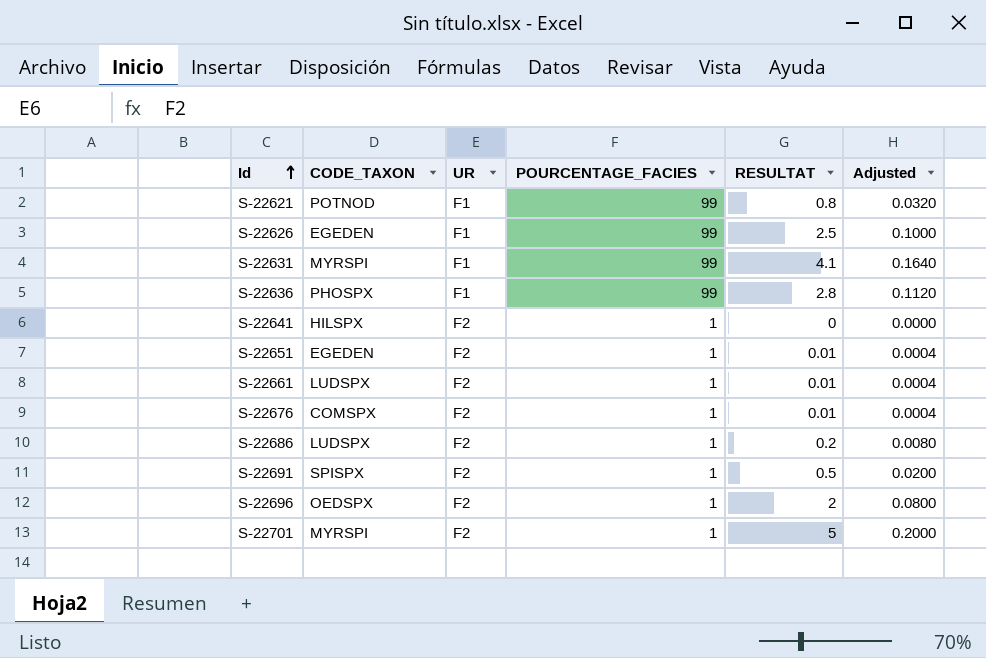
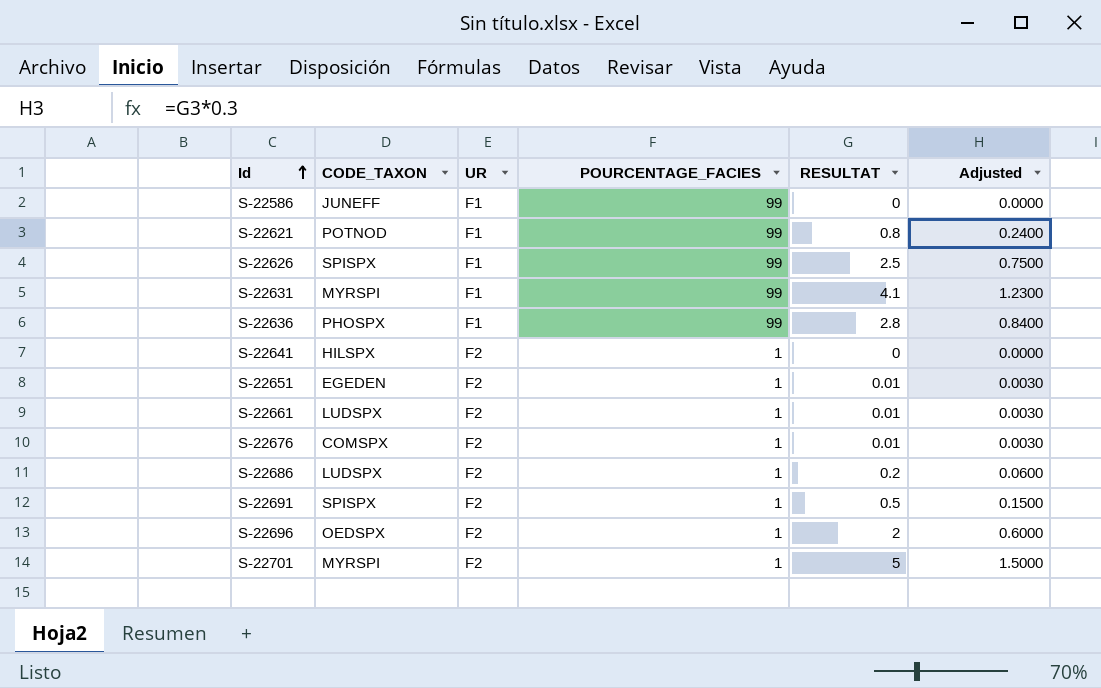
column Adjusted | formula: [RESULTAT] * 0.04 -> [RESULTAT] * 0.3
row S-22586: none -> JUNEFF | F1 | 99 | 0 | 0.0000
S-22626 | CODE_TAXON: EGEDEN -> SPISPX

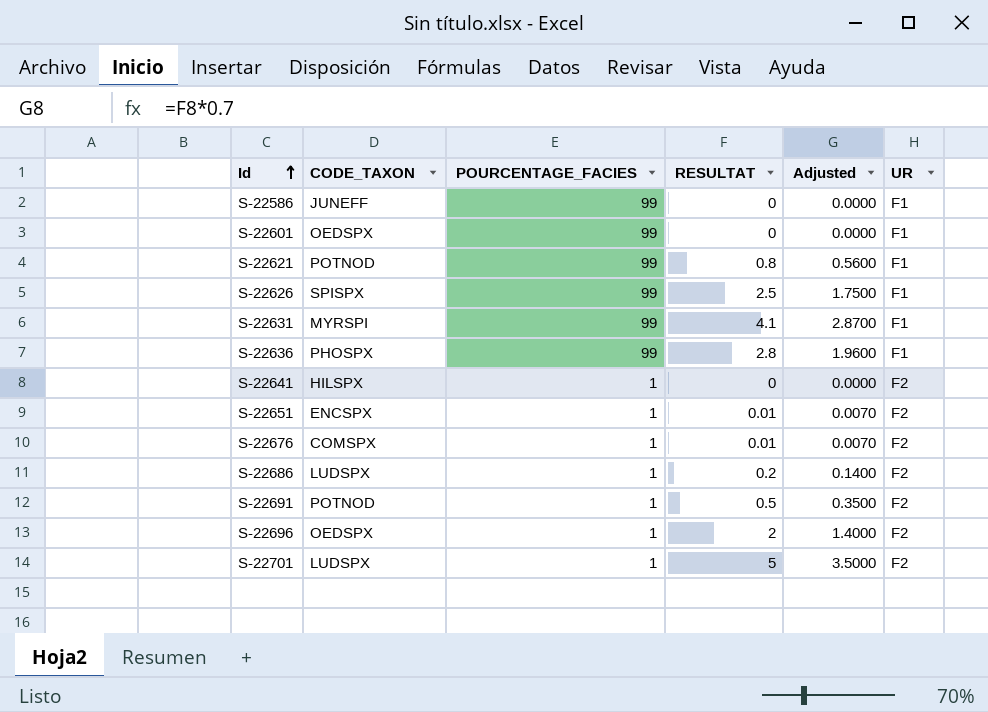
column Adjusted | formula: [RESULTAT] * 0.3 -> [RESULTAT] * 0.7
column UR | position: 3 -> 6
row S-22661: LUDSPX | F2 | 1 | 0.01 | 0.0030 -> none
row S-22601: none -> OEDSPX | 99 | 0 | 0.0000 | F1
S-22651 | CODE_TAXON: EGEDEN -> ENCSPX
S-22691 | CODE_TAXON: SPISPX -> POTNOD
S-22701 | CODE_TAXON: MYRSPI -> LUDSPX

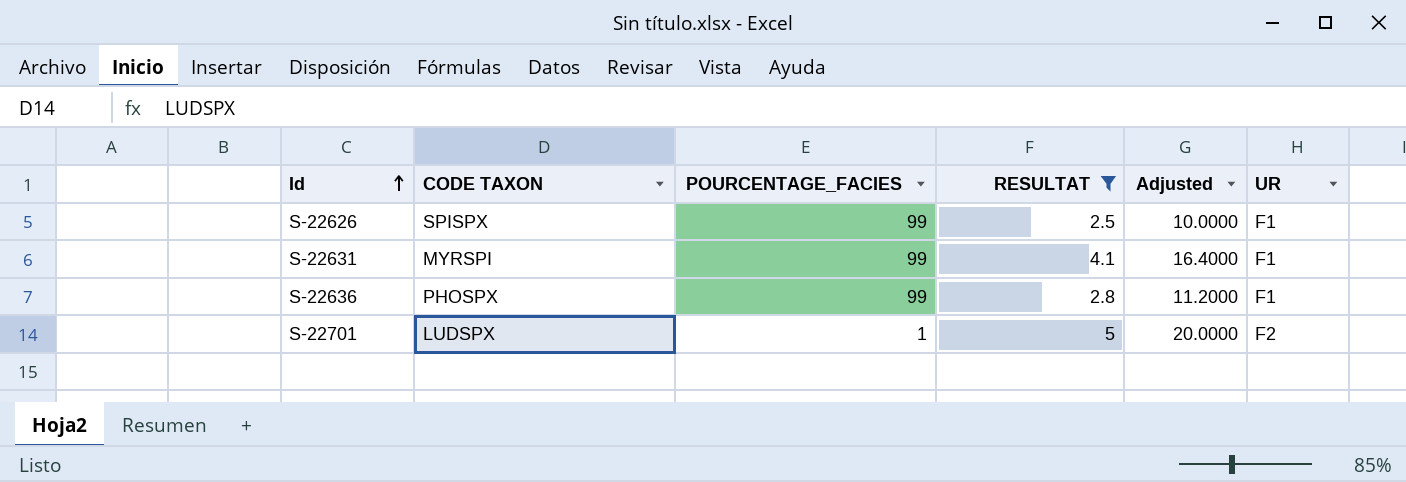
filter: none -> RESULTAT >= 2.5
column name: CODE_TAXON -> CODE TAXON
column Adjusted | formula: [RESULTAT] * 0.7 -> [RESULTAT] * 4

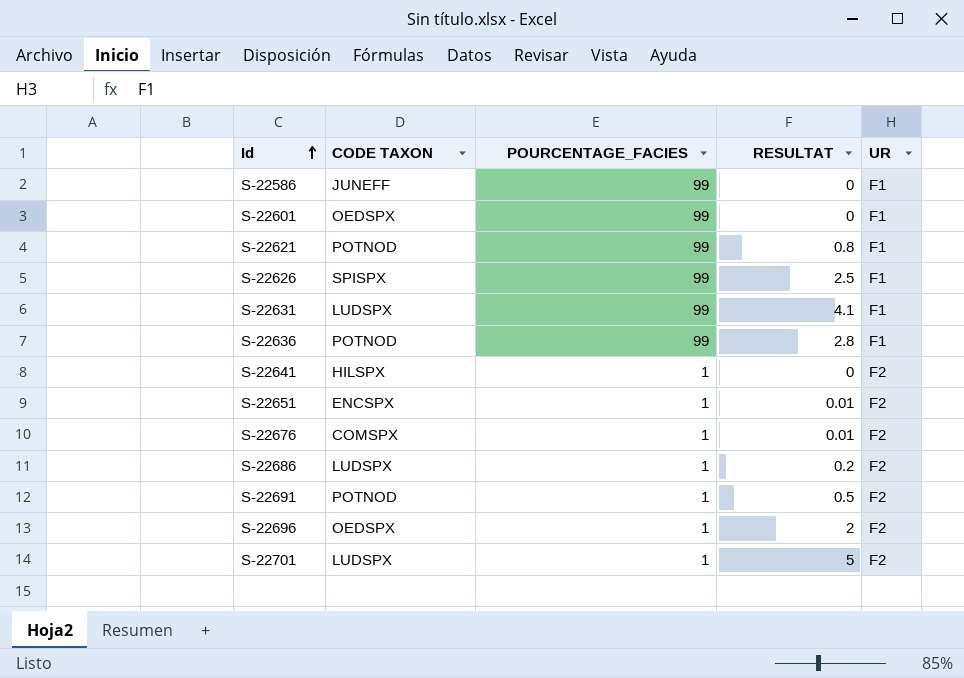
filter: RESULTAT >= 2.5 -> none
column Adjusted | formula: [RESULTAT] * 4 -> none
S-22631 | CODE TAXON: MYRSPI -> LUDSPX
S-22636 | CODE TAXON: PHOSPX -> POTNOD

